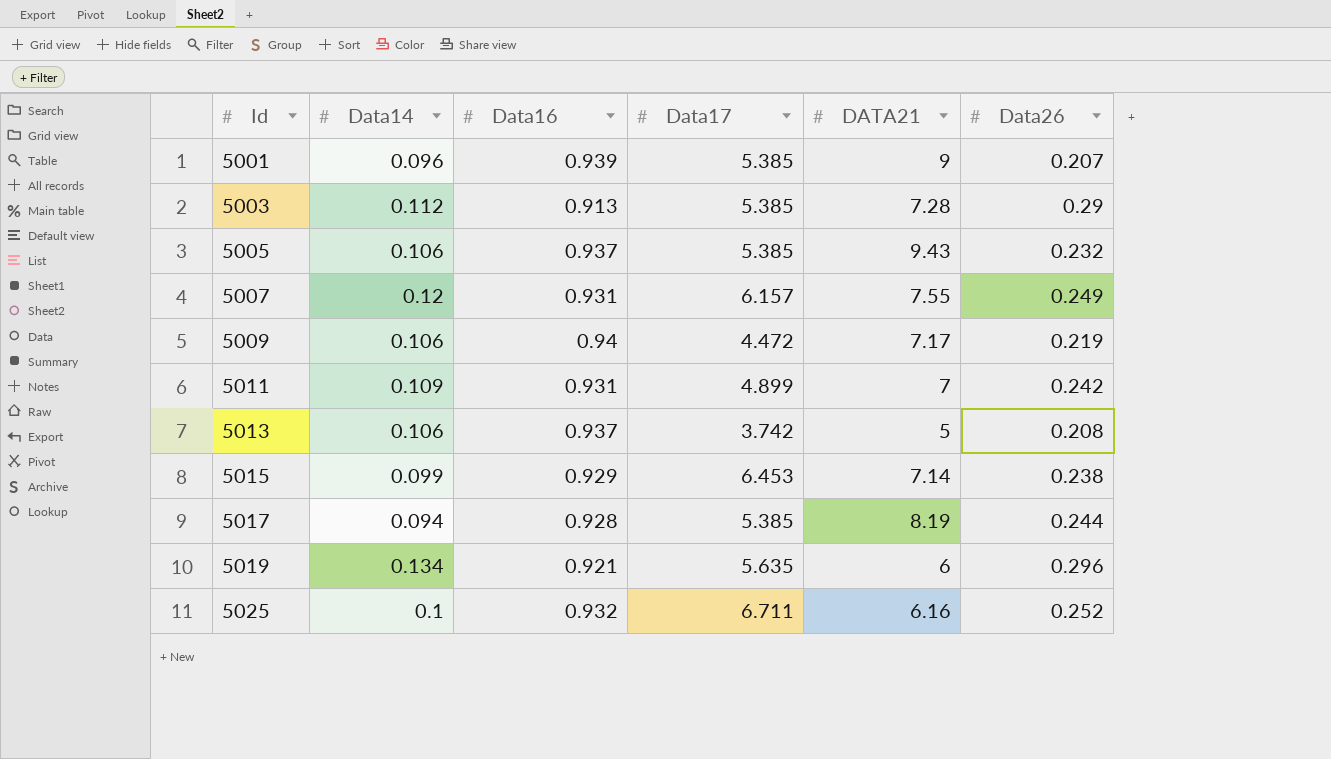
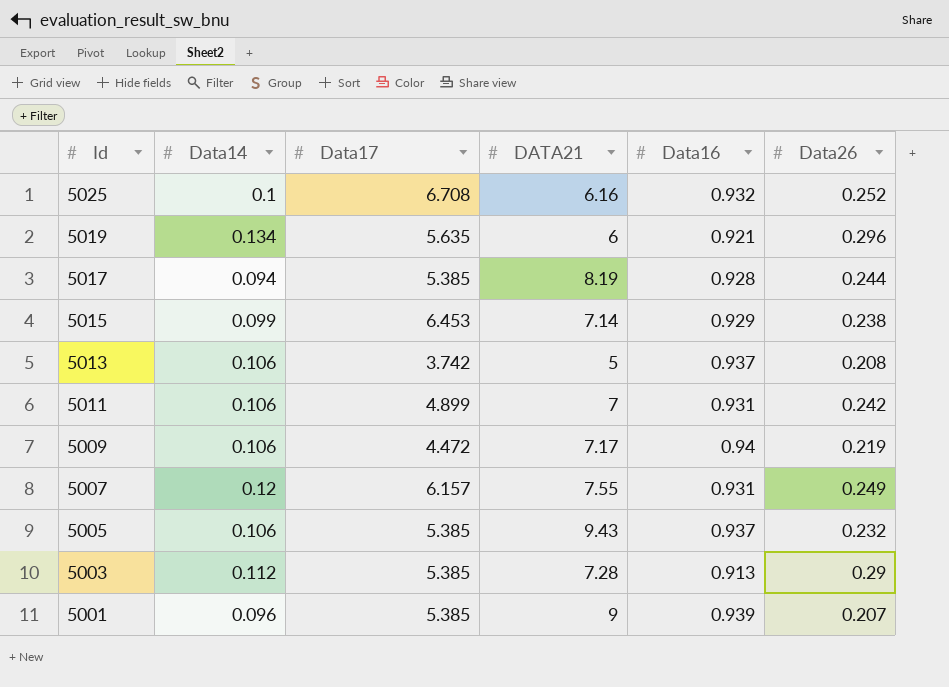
row order: Id ascending -> Id descending
column Data16 | position: 3 -> 5
5025 | Data17: 6.711 -> 6.708
5011 | Data14: 0.109 -> 0.106

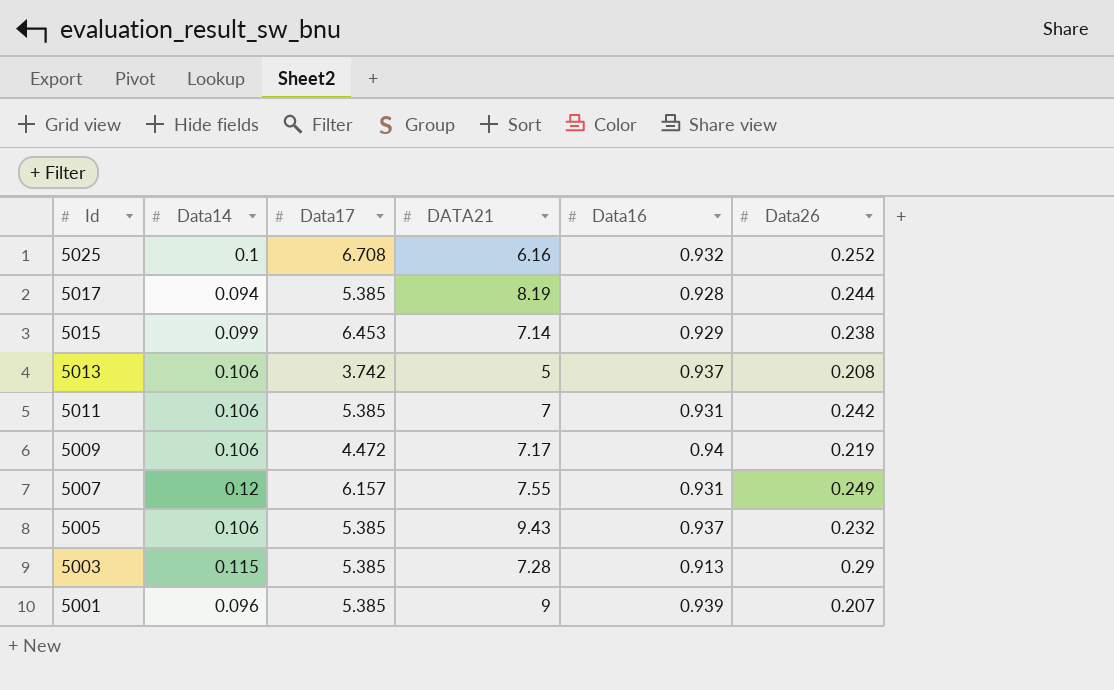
row 5019: 0.134 | 5.635 | 6 | 0.921 | 0.296 -> none
5011 | Data17: 4.899 -> 5.385
5003 | Data14: 0.112 -> 0.115

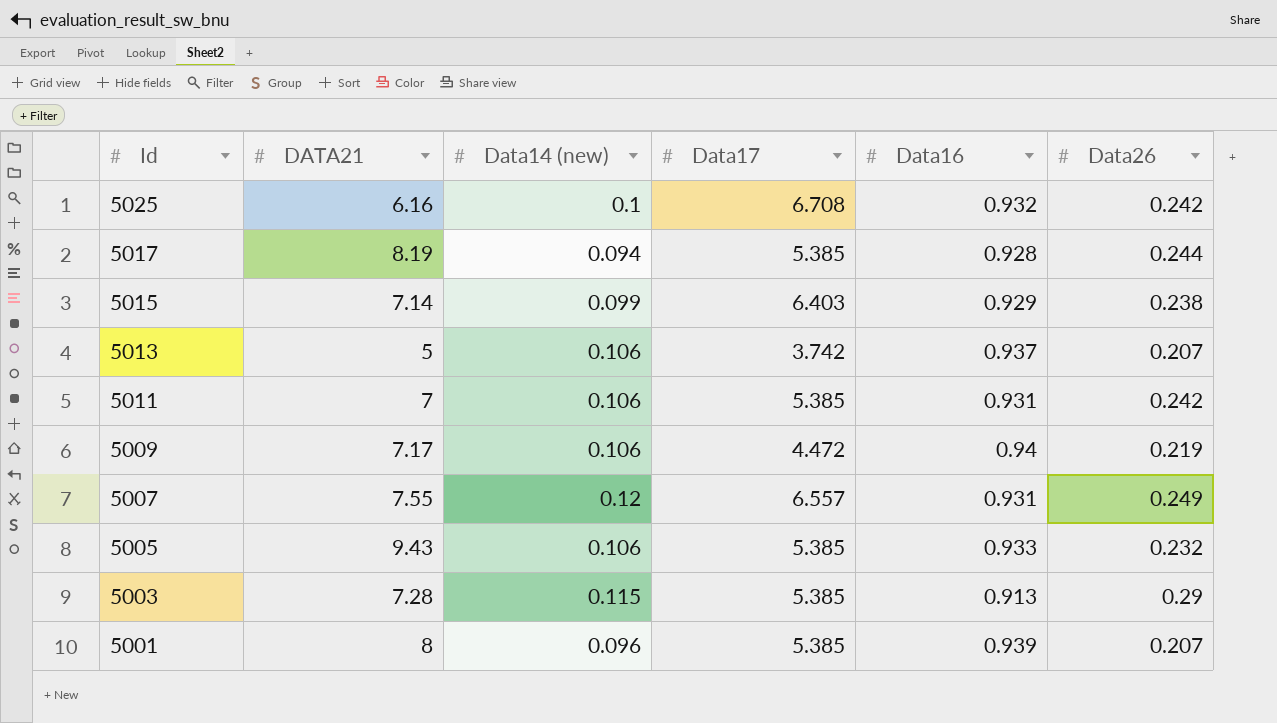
column DATA21 | position: 4 -> 2
column name: Data14 -> Data14 (new)
5025 | Data26: 0.252 -> 0.242
5015 | Data17: 6.453 -> 6.403
5013 | Data26: 0.208 -> 0.207
5007 | Data17: 6.157 -> 6.557
5005 | Data16: 0.937 -> 0.933
5001 | DATA21: 9 -> 8

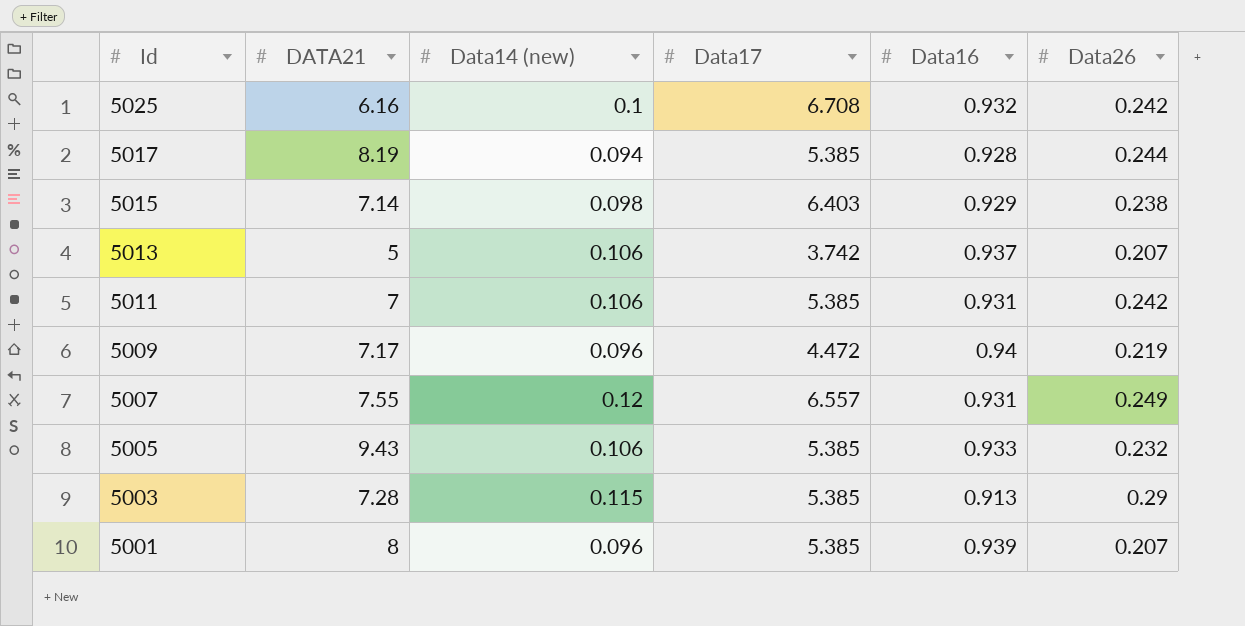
5015 | Data14 (new): 0.099 -> 0.098
5009 | Data14 (new): 0.106 -> 0.096

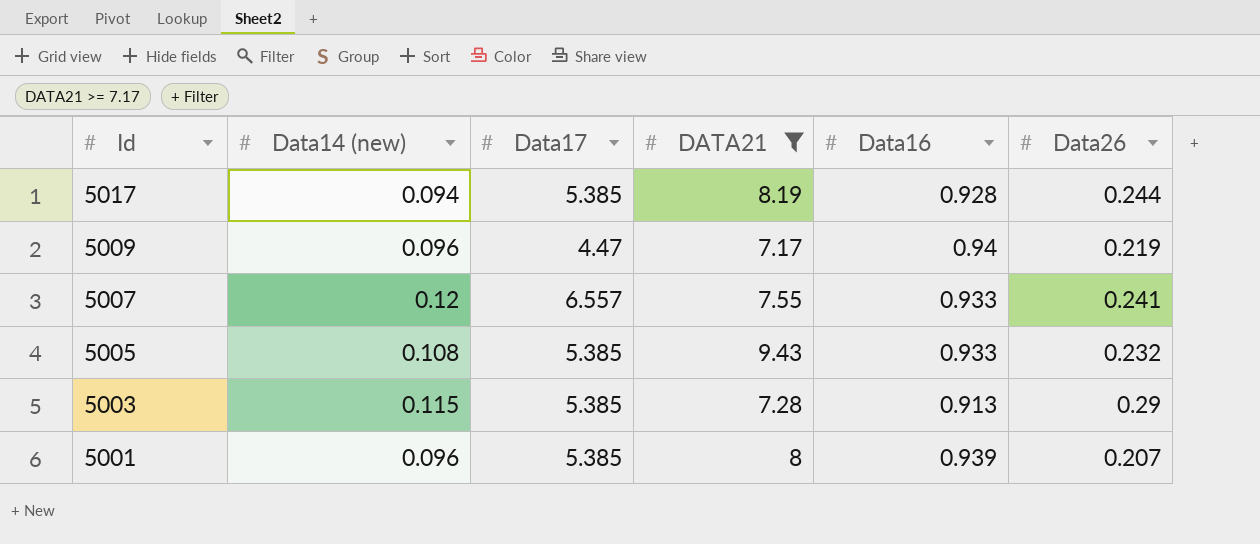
filter: none -> DATA21 >= 7.17
column DATA21 | position: 2 -> 4
5009 | Data17: 4.472 -> 4.47
5007 | Data16: 0.931 -> 0.933
5007 | Data26: 0.249 -> 0.241
5005 | Data14 (new): 0.106 -> 0.108

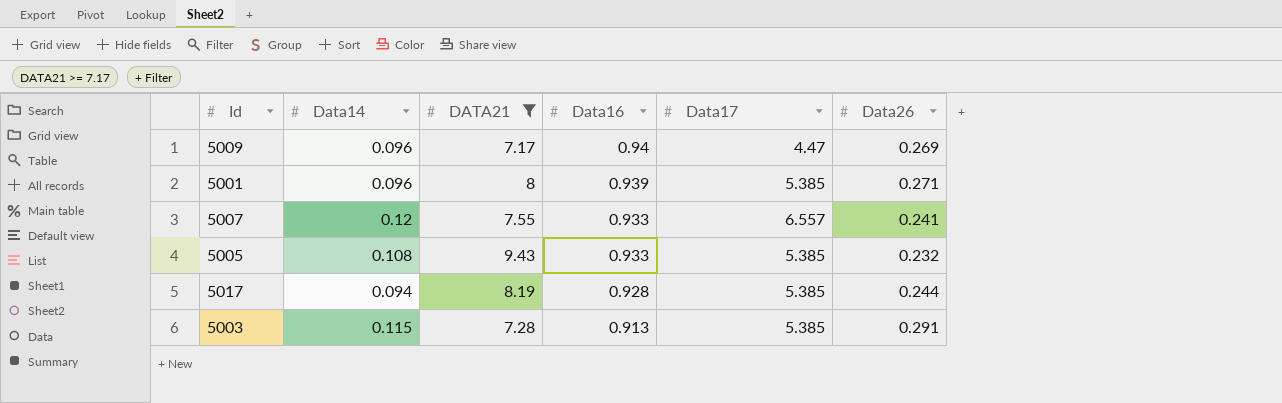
row order: Id descending -> Data16 descending
column name: Data14 (new) -> Data14
column Data17 | position: 3 -> 5
5009 | Data26: 0.219 -> 0.269
5001 | Data26: 0.207 -> 0.271
5003 | Data26: 0.29 -> 0.291

